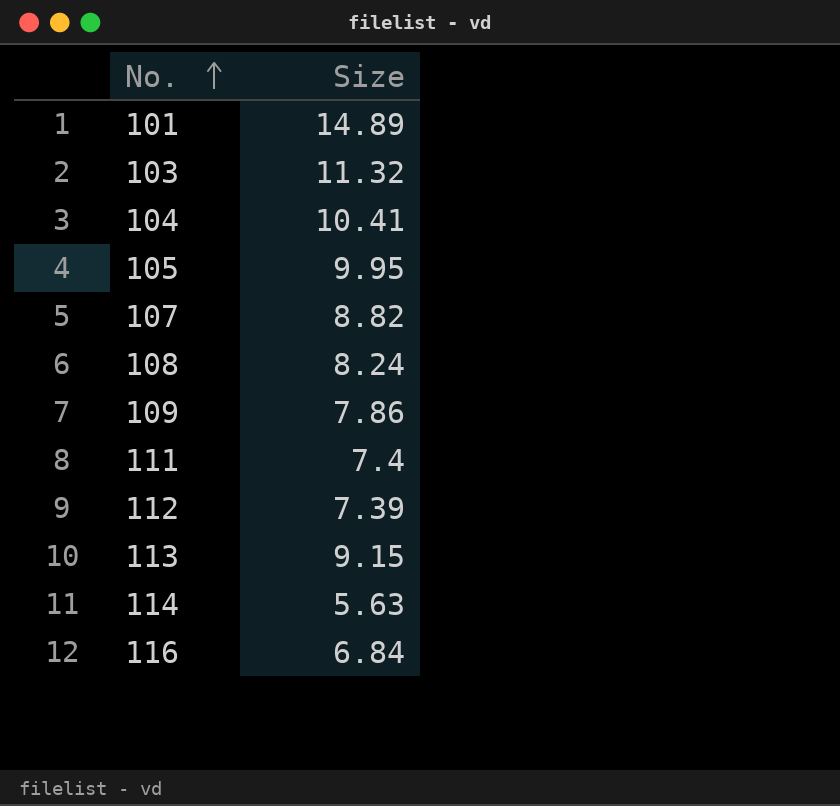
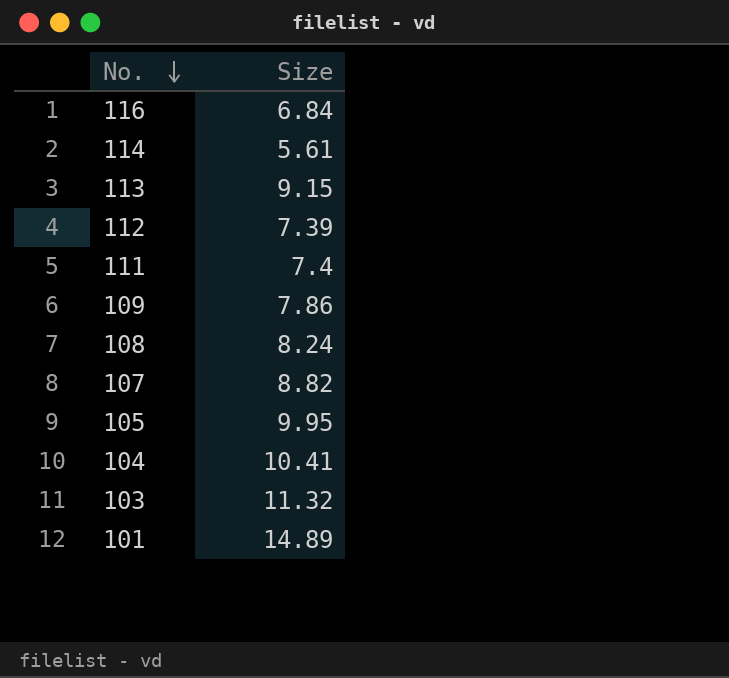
row order: No. ascending -> No. descending
114 | Size: 5.63 -> 5.61

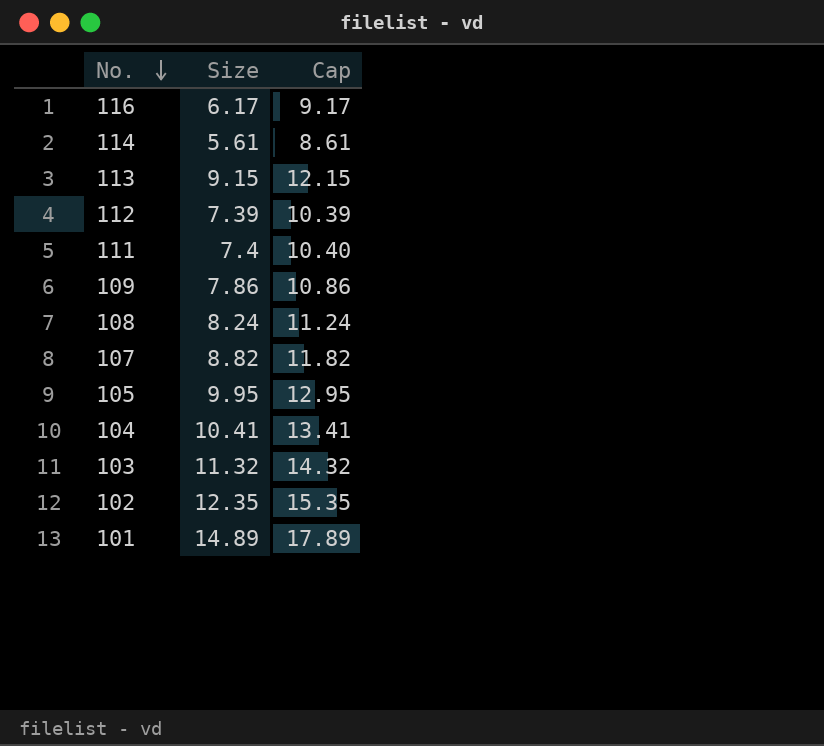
column Cap | formula: none -> [Size] + 3
116 | Size: 6.84 -> 6.17
row 102: none -> 12.35 | 15.35

